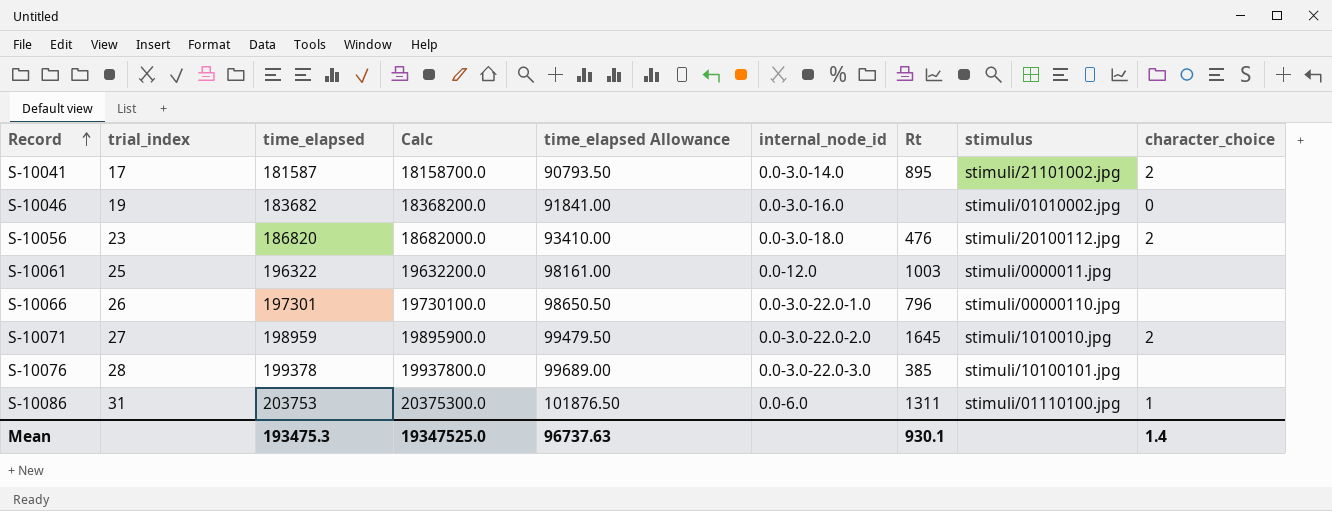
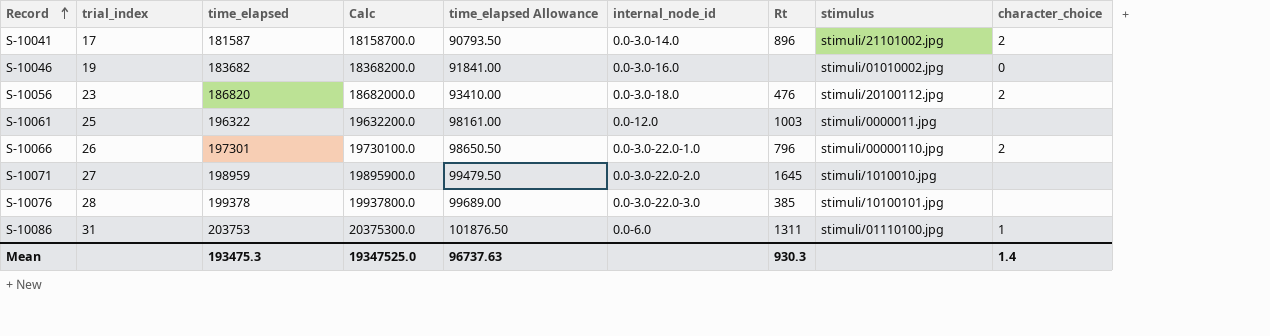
S-10041 | Rt: 895 -> 896
S-10066 | character_choice: none -> 2
S-10071 | character_choice: 2 -> none
Mean | Rt: 930.1 -> 930.3

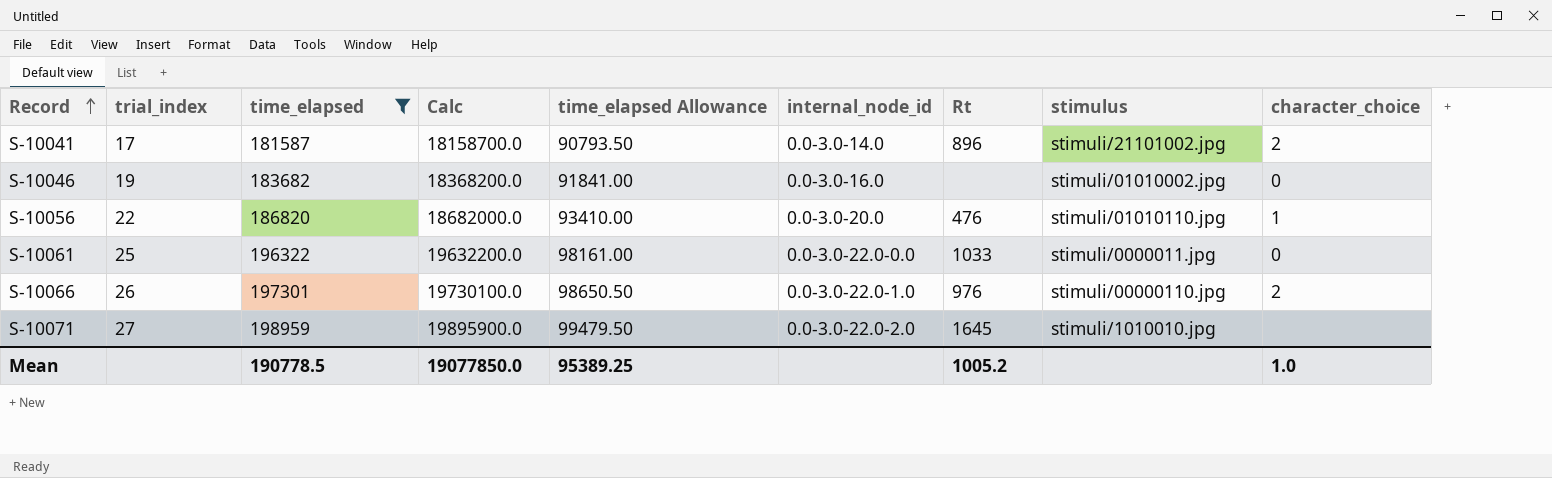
filter: none -> time_elapsed <= 198959
S-10056 | trial_index: 23 -> 22
S-10056 | internal_node_id: 0.0-3.0-18.0 -> 0.0-3.0-20.0
S-10056 | stimulus: stimuli/20100112.jpg -> stimuli/01010110.jpg
S-10056 | character_choice: 2 -> 1
S-10061 | internal_node_id: 0.0-12.0 -> 0.0-3.0-22.0-0.0
S-10061 | Rt: 1003 -> 1033
S-10061 | character_choice: none -> 0
S-10066 | Rt: 796 -> 976
Mean | time_elapsed: 193475.3 -> 190778.5
Mean | Calc: 19347525.0 -> 19077850.0
Mean | time_elapsed Allowance: 96737.63 -> 95389.25
Mean | Rt: 930.3 -> 1005.2
Mean | character_choice: 1.4 -> 1.0

